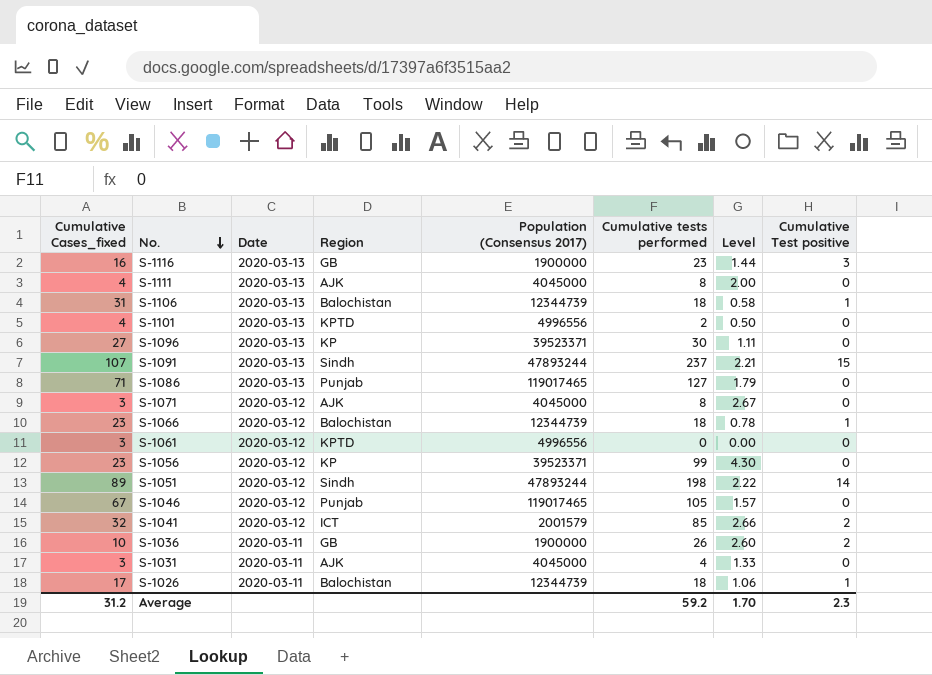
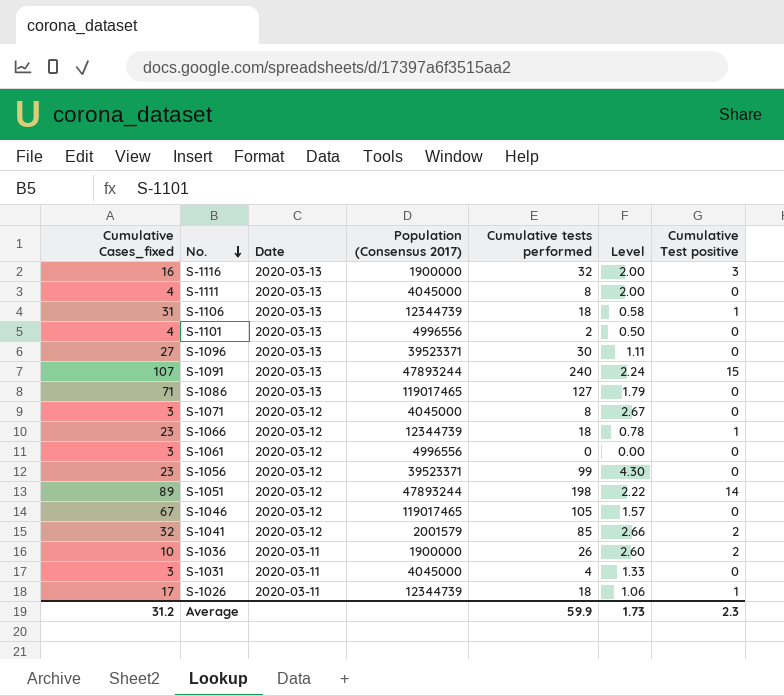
column Region | position: 4 -> none
S-1116 | Cumulative tests performed: 23 -> 32
S-1116 | Level: 1.44 -> 2.00
S-1091 | Cumulative tests performed: 237 -> 240
S-1091 | Level: 2.21 -> 2.24
Average | Cumulative tests performed: 59.2 -> 59.9
Average | Level: 1.70 -> 1.73

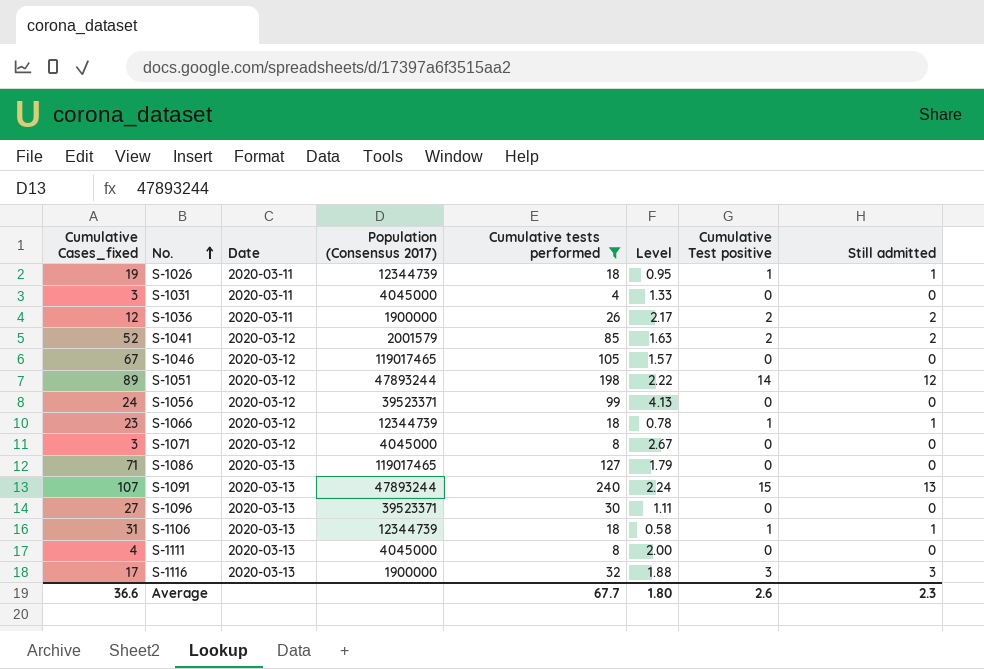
filter: none -> Cumulative tests performed >= 4
row order: No. descending -> No. ascending
column Still admitted | position: none -> 8
S-1026 | Cumulative Cases_fixed: 17 -> 19
S-1026 | Level: 1.06 -> 0.95
S-1036 | Cumulative Cases_fixed: 10 -> 12
S-1036 | Level: 2.60 -> 2.17
S-1041 | Cumulative Cases_fixed: 32 -> 52
S-1041 | Level: 2.66 -> 1.63
S-1056 | Cumulative Cases_fixed: 23 -> 24
S-1056 | Level: 4.30 -> 4.13
S-1116 | Cumulative Cases_fixed: 16 -> 17
S-1116 | Level: 2.00 -> 1.88
Average | Cumulative Cases_fixed: 31.2 -> 36.6
Average | Cumulative tests performed: 59.9 -> 67.7
Average | Level: 1.73 -> 1.80
Average | Cumulative Test positive: 2.3 -> 2.6

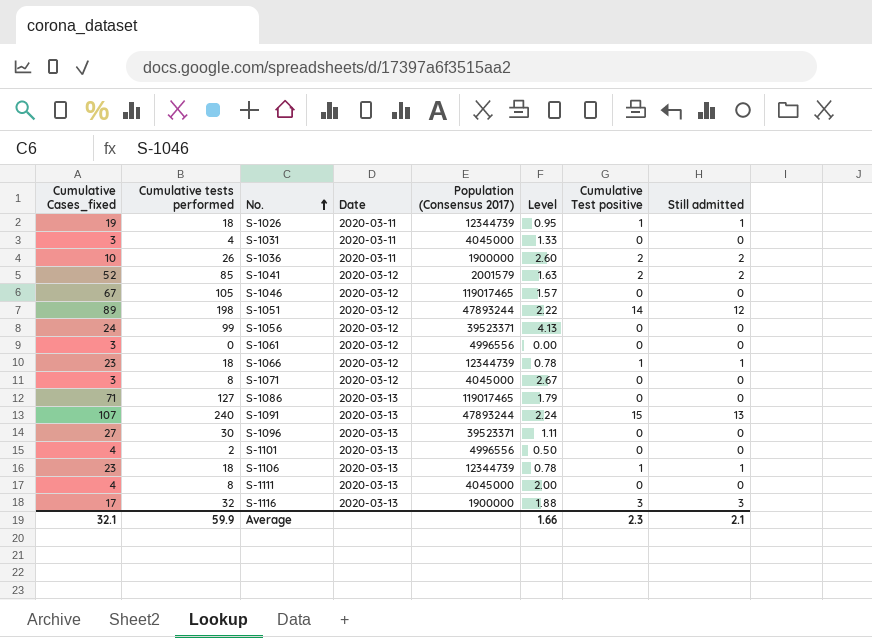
filter: Cumulative tests performed >= 4 -> none
column Cumulative tests performed | position: 5 -> 2
S-1036 | Cumulative Cases_fixed: 12 -> 10
S-1036 | Level: 2.17 -> 2.60
S-1106 | Cumulative Cases_fixed: 31 -> 23
S-1106 | Level: 0.58 -> 0.78
Average | Cumulative Cases_fixed: 36.6 -> 32.1
Average | Cumulative tests performed: 67.7 -> 59.9
Average | Level: 1.80 -> 1.66
Average | Cumulative Test positive: 2.6 -> 2.3
Average | Still admitted: 2.3 -> 2.1

